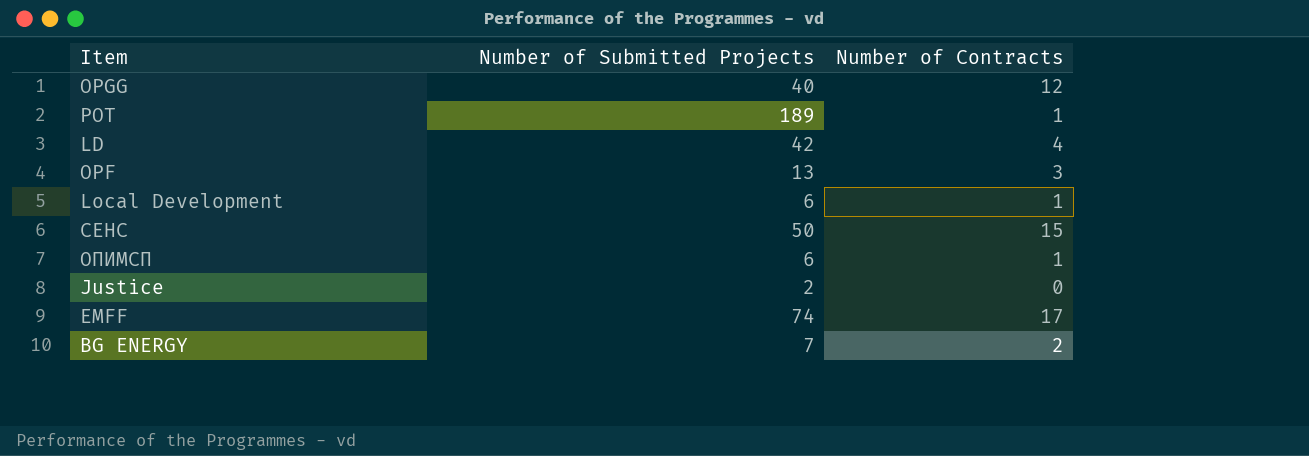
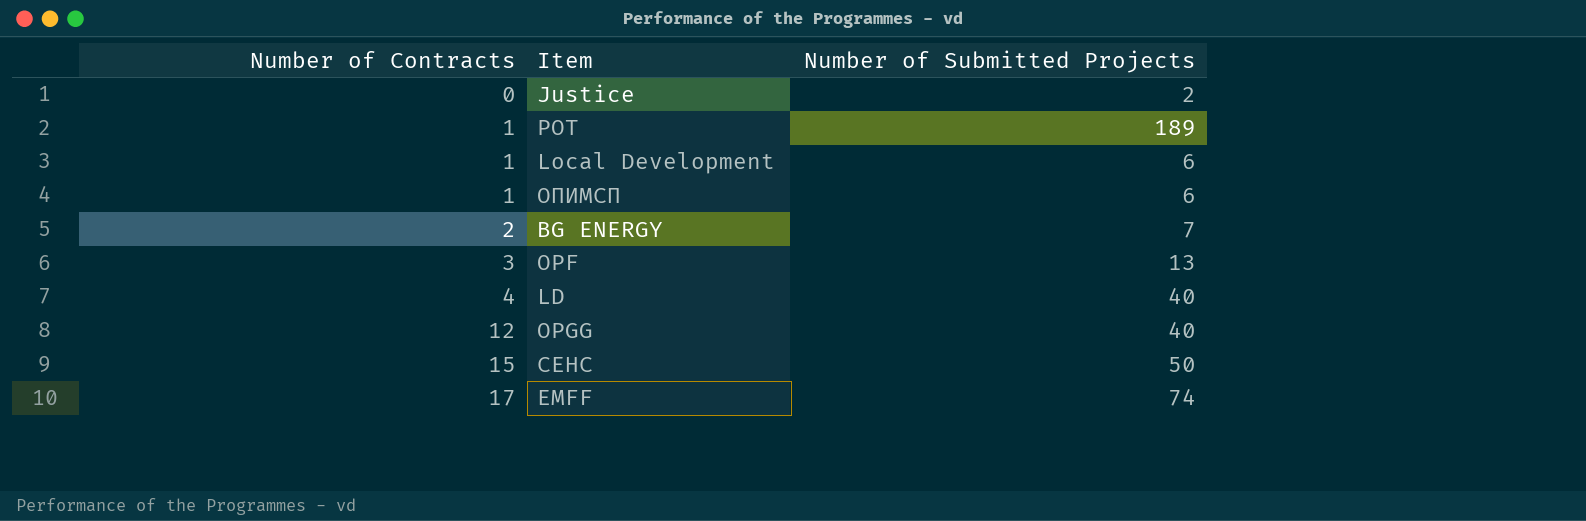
row order: none -> Number of Contracts ascending
column Number of Contracts | position: 3 -> 1
LD | Number of Submitted Projects: 42 -> 40

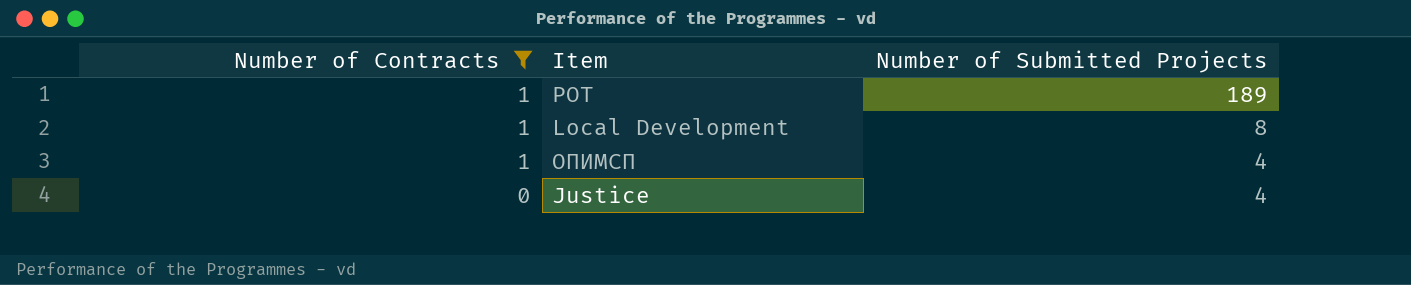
filter: none -> Number of Contracts <= 1
row order: Number of Contracts ascending -> Number of Contracts descending
Local Development | Number of Submitted Projects: 6 -> 8
ОПИМСП | Number of Submitted Projects: 6 -> 4
Justice | Number of Submitted Projects: 2 -> 4

